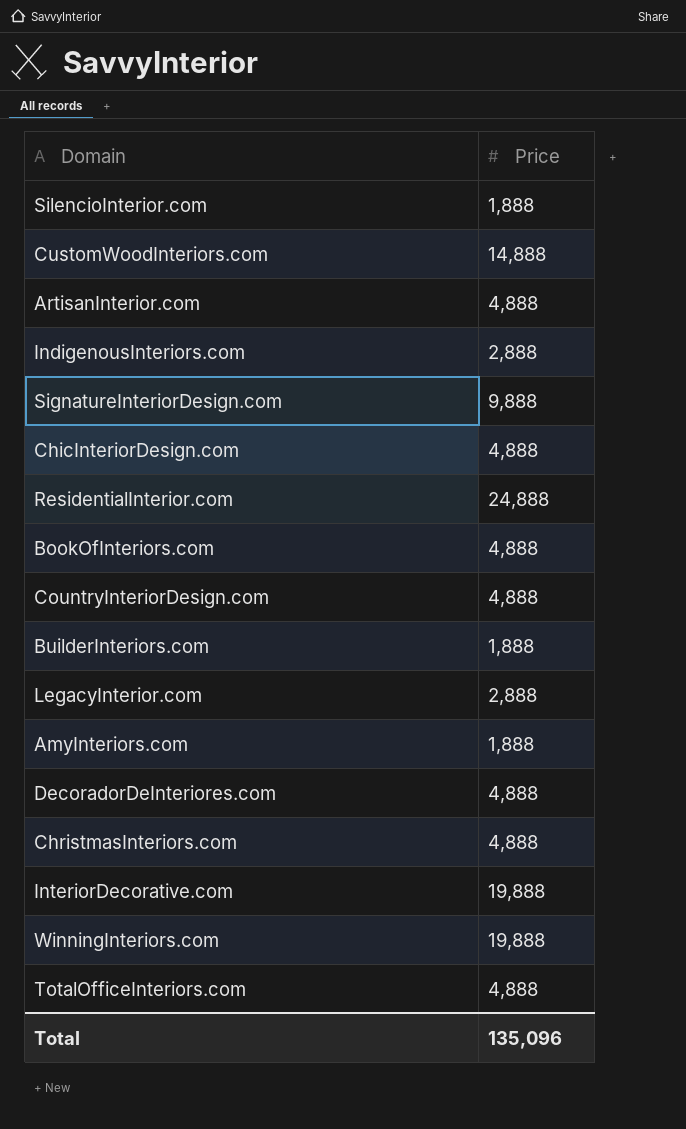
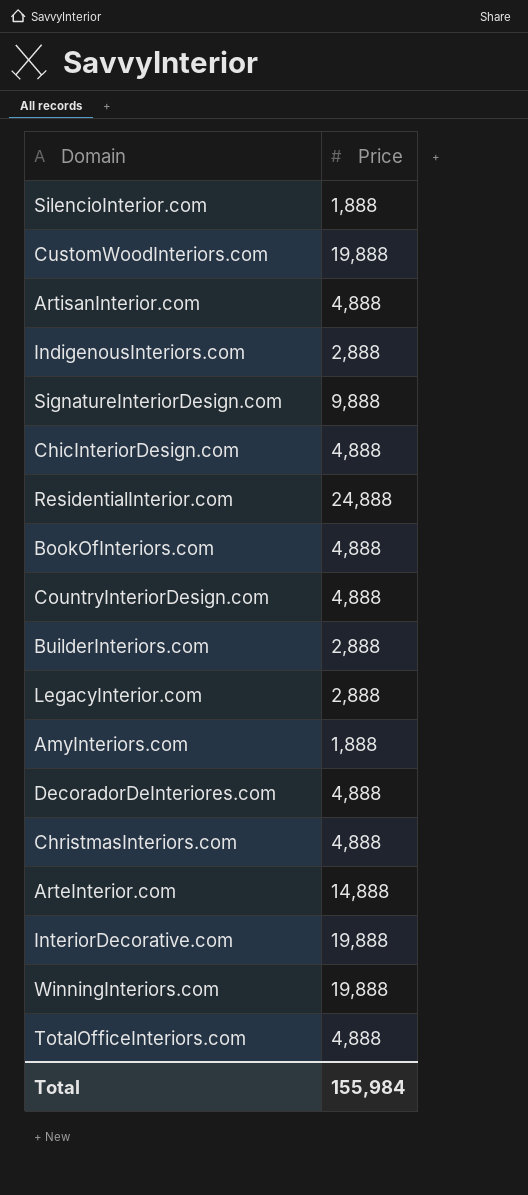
CustomWoodInteriors.com | Price: 14,888 -> 19,888
BuilderInteriors.com | Price: 1,888 -> 2,888
row ArteInterior.com: none -> 14,888
Total | Price: 135,096 -> 155,984

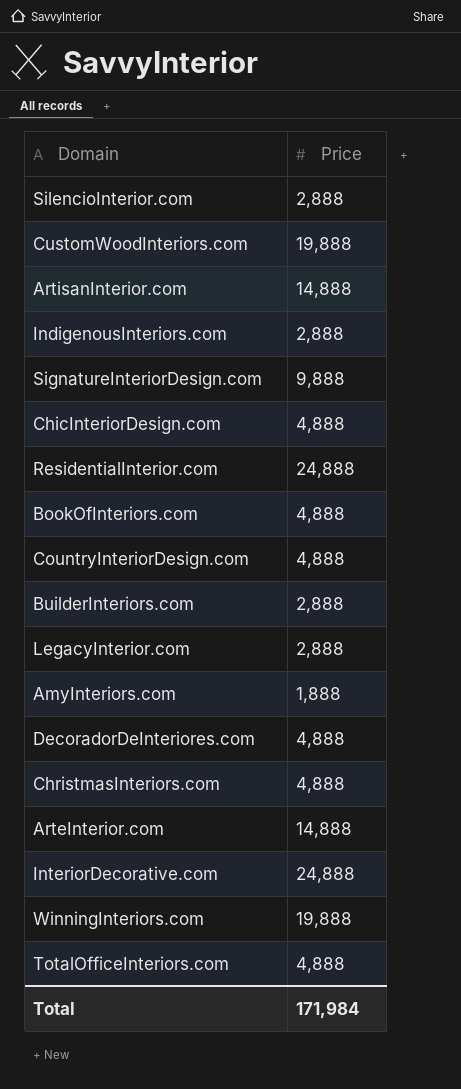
SilencioInterior.com | Price: 1,888 -> 2,888
ArtisanInterior.com | Price: 4,888 -> 14,888
InteriorDecorative.com | Price: 19,888 -> 24,888
Total | Price: 155,984 -> 171,984

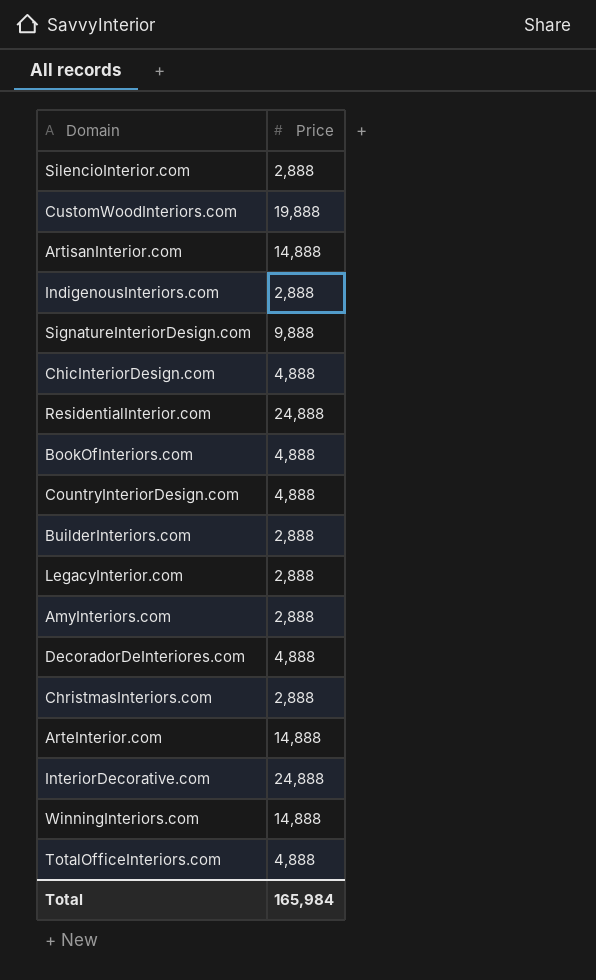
AmyInteriors.com | Price: 1,888 -> 2,888
ChristmasInteriors.com | Price: 4,888 -> 2,888
WinningInteriors.com | Price: 19,888 -> 14,888
Total | Price: 171,984 -> 165,984

